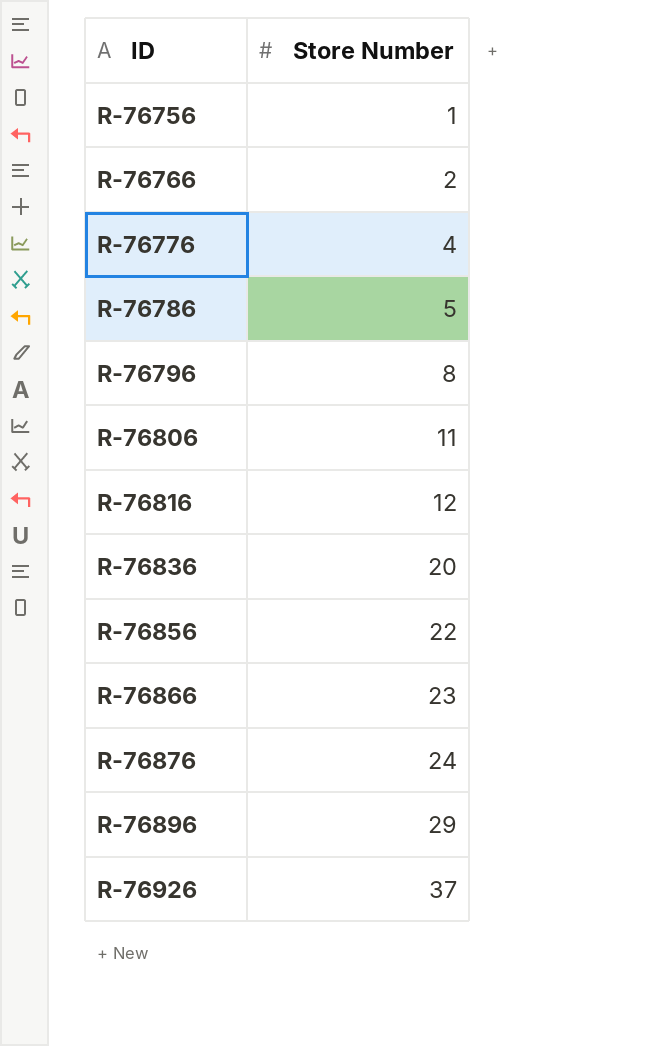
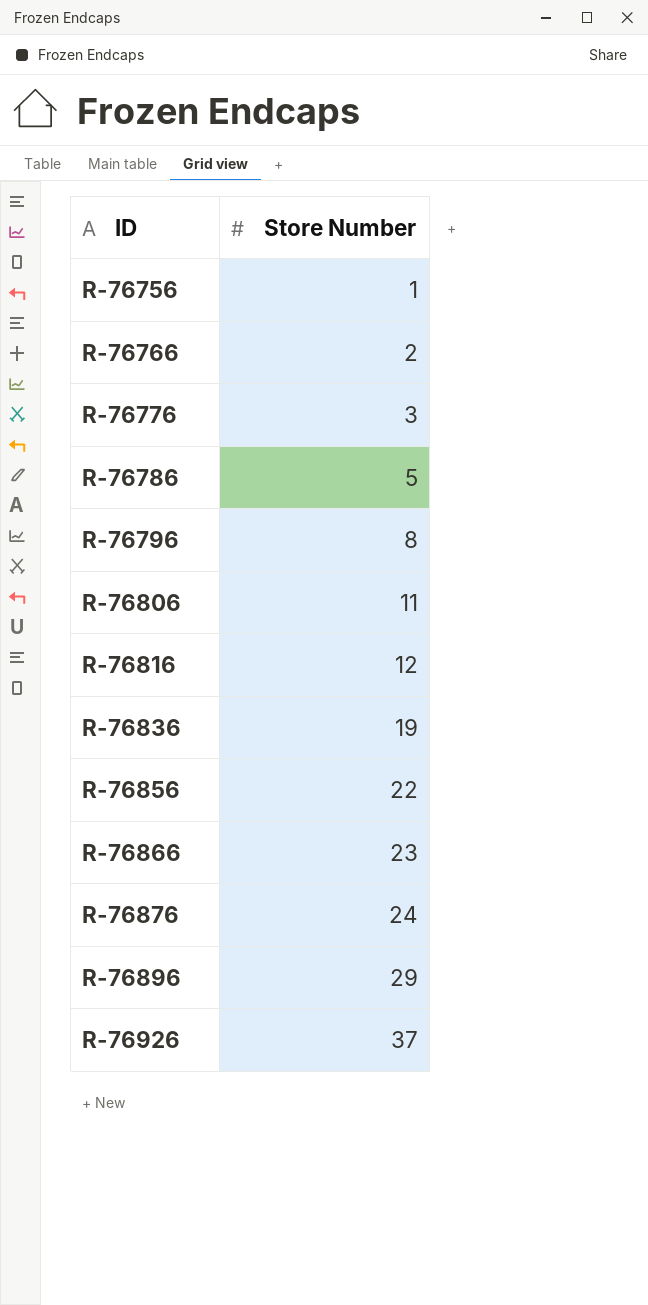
R-76776 | Store Number: 4 -> 3
R-76836 | Store Number: 20 -> 19

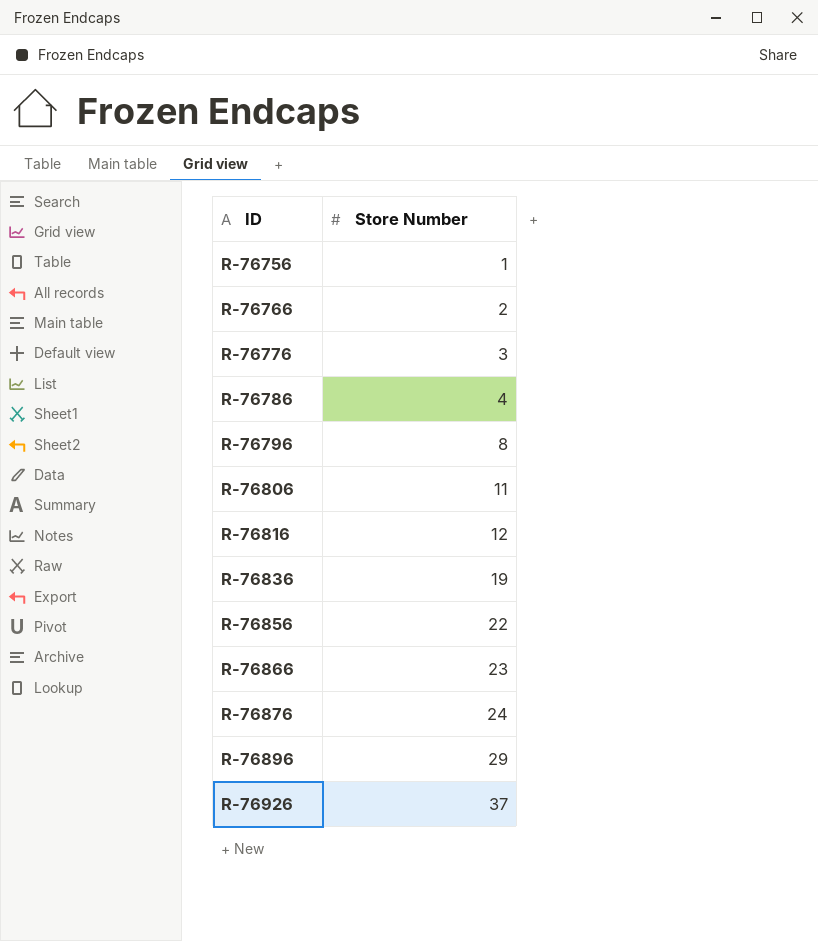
R-76786 | Store Number: 5 -> 4

